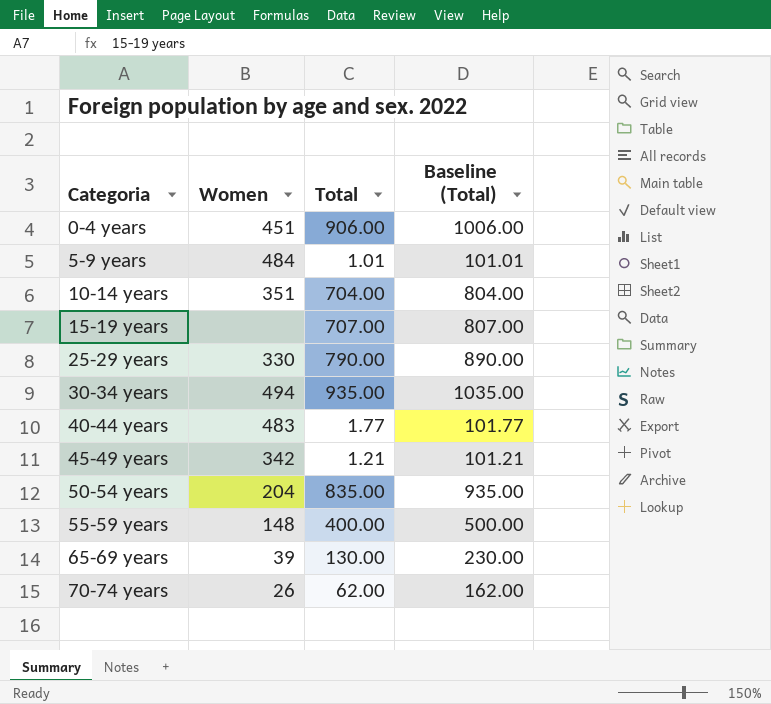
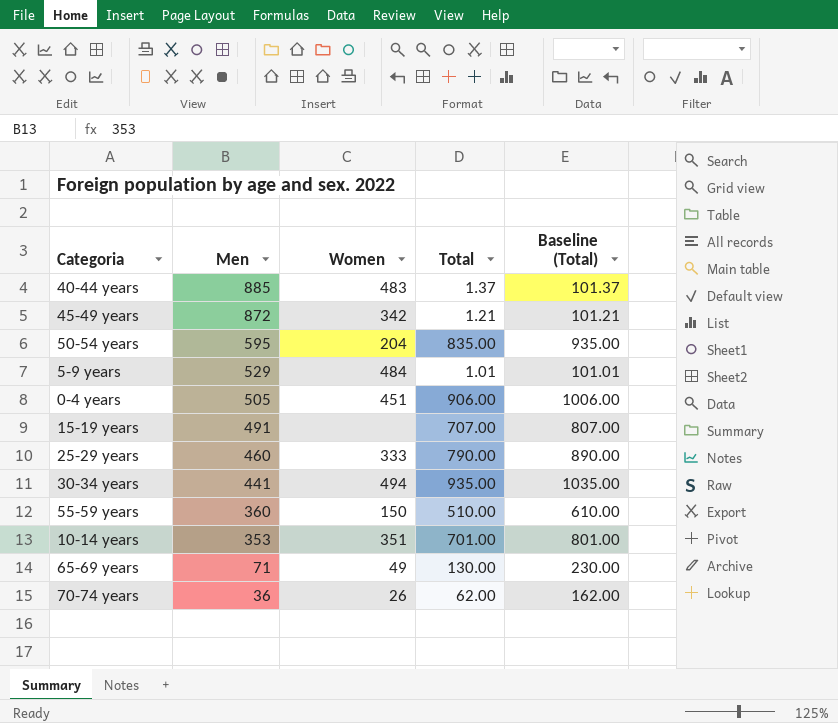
row order: Categoria ascending -> Men descending
column Men | position: none -> 2
40-44 years | Total: 1.77 -> 1.37
40-44 years | Baseline (Total): 101.77 -> 101.37
25-29 years | Women: 330 -> 333
55-59 years | Women: 148 -> 150
55-59 years | Total: 400.00 -> 510.00
55-59 years | Baseline (Total): 500.00 -> 610.00
10-14 years | Total: 704.00 -> 701.00
10-14 years | Baseline (Total): 804.00 -> 801.00
65-69 years | Women: 39 -> 49

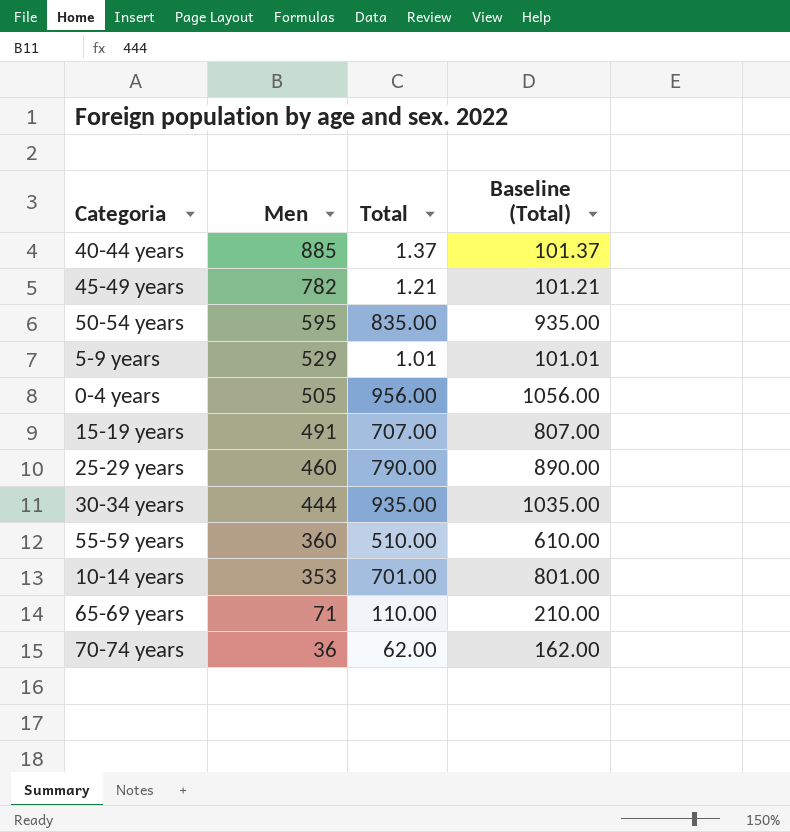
column Women | position: 3 -> none
45-49 years | Men: 872 -> 782
0-4 years | Total: 906.00 -> 956.00
0-4 years | Baseline (Total): 1006.00 -> 1056.00
30-34 years | Men: 441 -> 444
65-69 years | Total: 130.00 -> 110.00
65-69 years | Baseline (Total): 230.00 -> 210.00

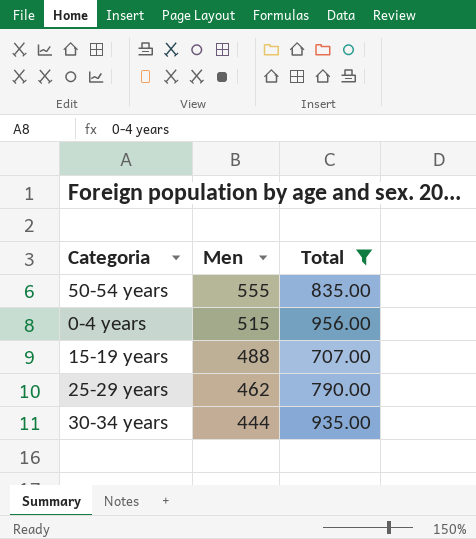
filter: none -> Total >= 707.00
column Baseline (Total) | formula: [Total] + 100 -> none
50-54 years | Men: 595 -> 555
0-4 years | Men: 505 -> 515
15-19 years | Men: 491 -> 488
25-29 years | Men: 460 -> 462

